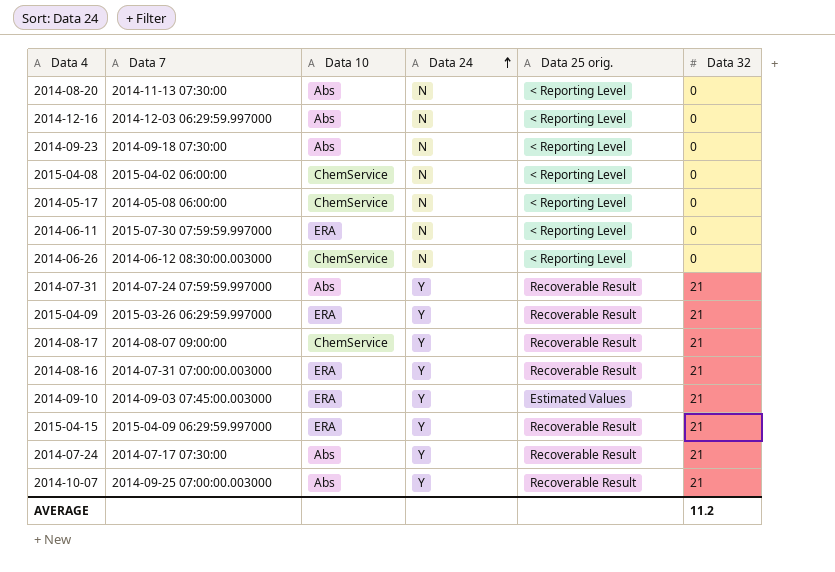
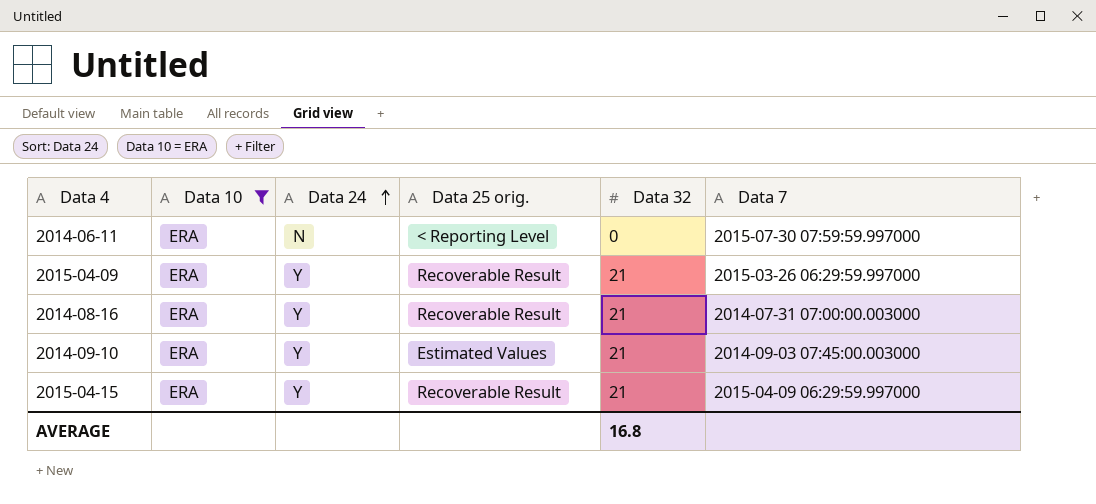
filter: none -> Data 10 = ERA
column Data 7 | position: 2 -> 6
AVERAGE | Data 32: 11.2 -> 16.8

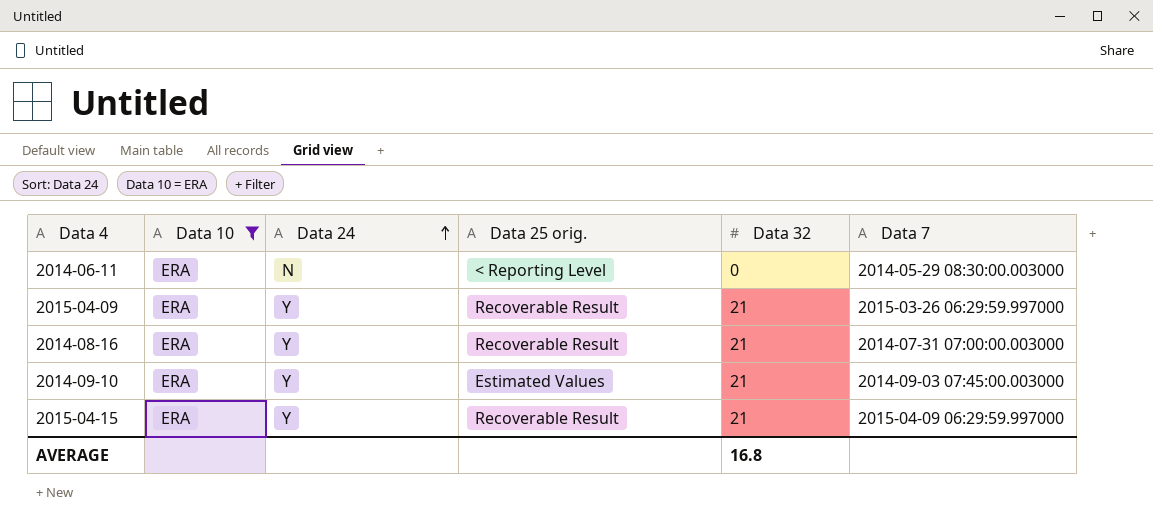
2014-06-11 | Data 7: 2015-07-30 07:59:59.997000 -> 2014-05-29 08:30:00.003000

